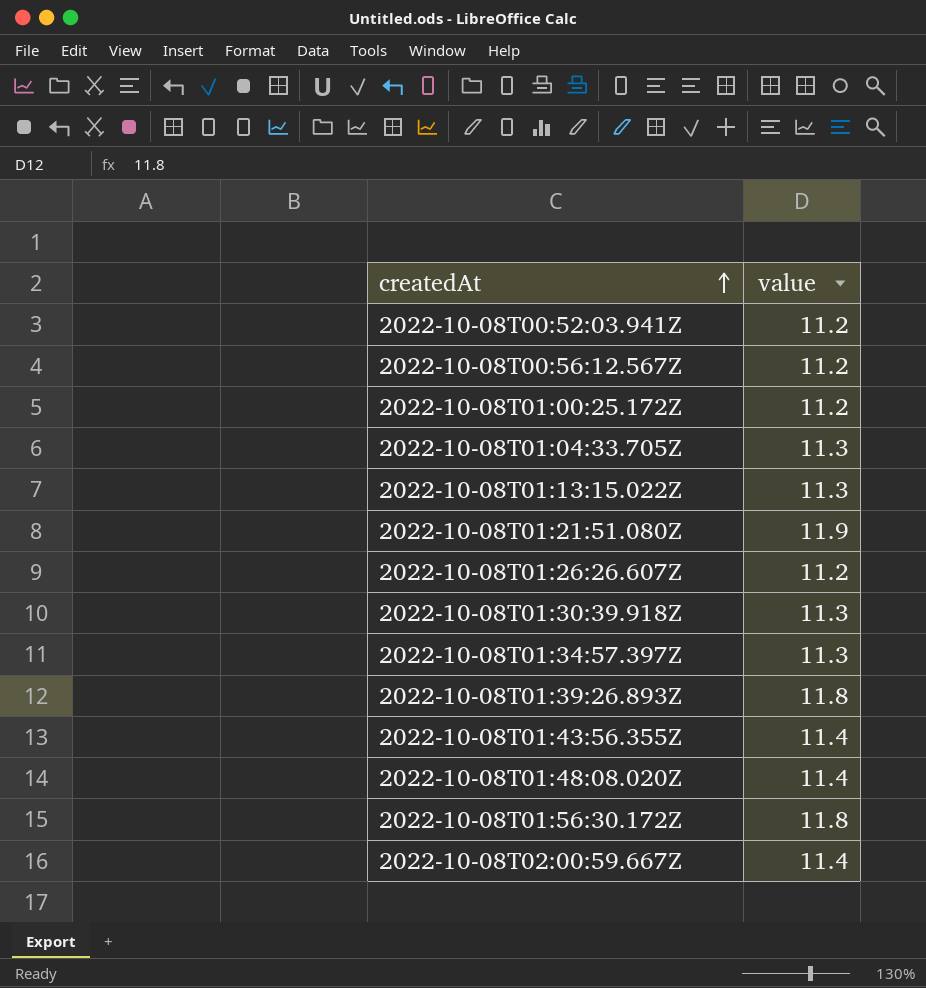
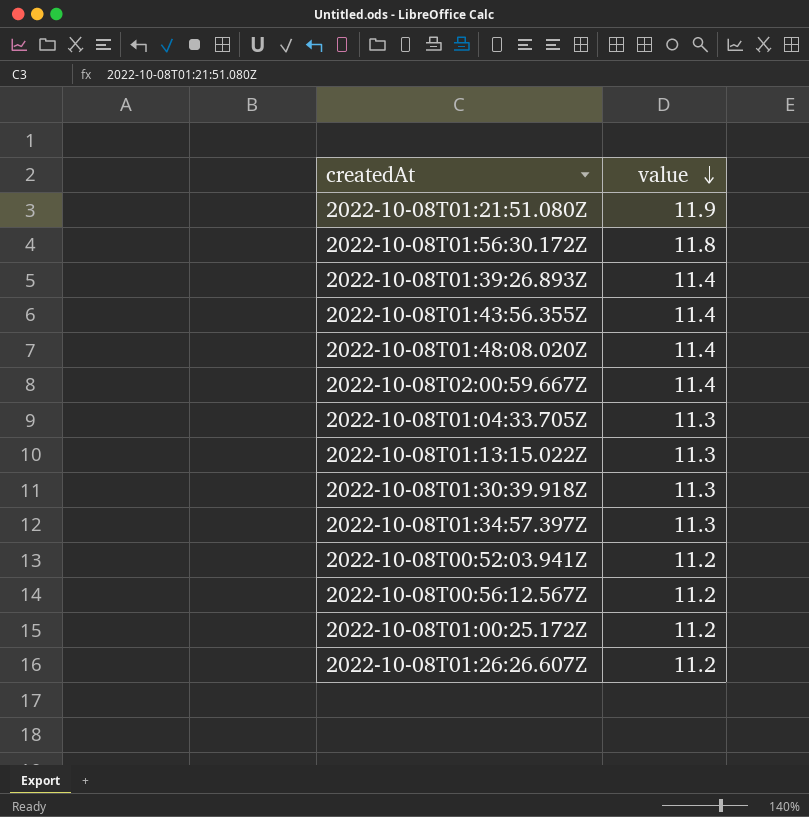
row order: createdAt ascending -> value descending
2022-10-08T01:39:26.893Z | value: 11.8 -> 11.4

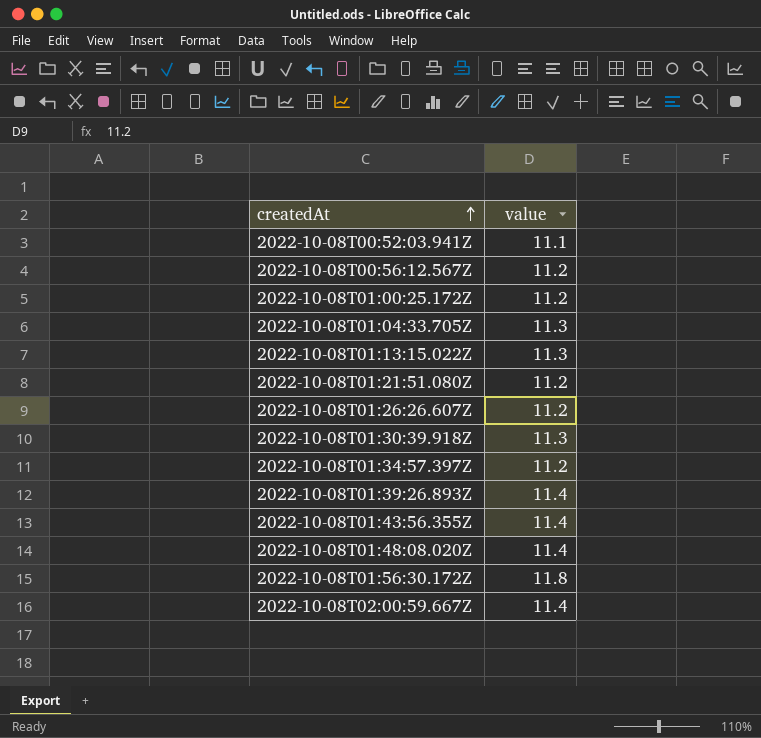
row order: value descending -> createdAt ascending
2022-10-08T00:52:03.941Z | value: 11.2 -> 11.1
2022-10-08T01:21:51.080Z | value: 11.9 -> 11.2
2022-10-08T01:34:57.397Z | value: 11.3 -> 11.2

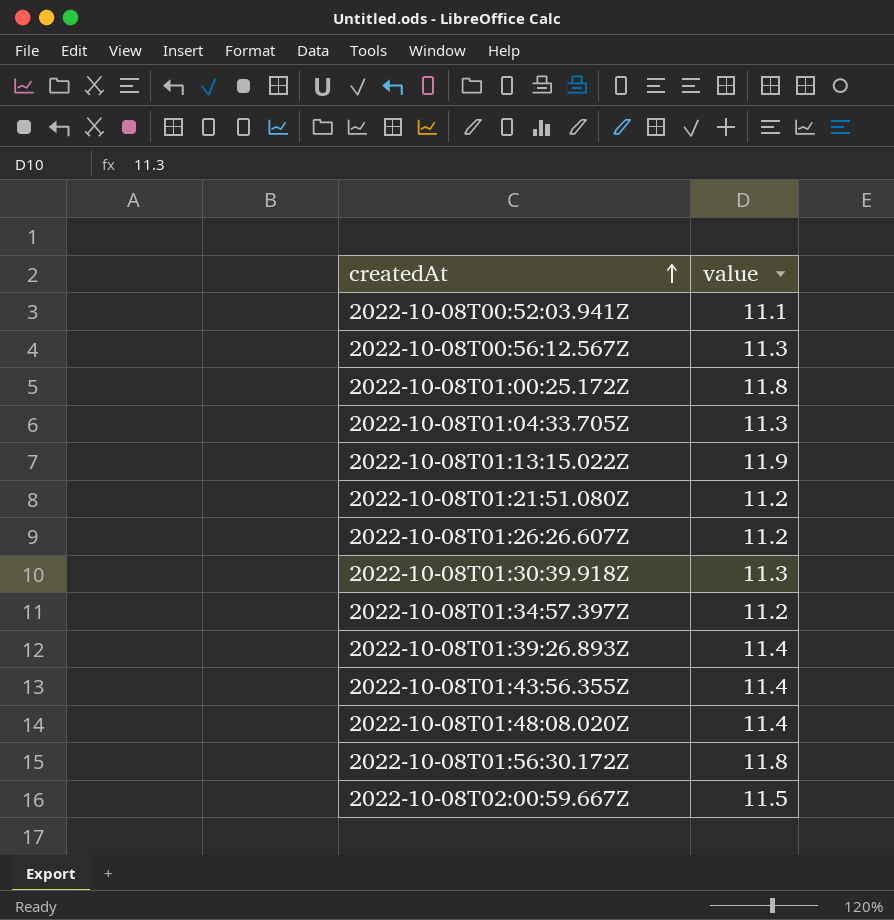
2022-10-08T00:56:12.567Z | value: 11.2 -> 11.3
2022-10-08T01:00:25.172Z | value: 11.2 -> 11.8
2022-10-08T01:13:15.022Z | value: 11.3 -> 11.9
2022-10-08T02:00:59.667Z | value: 11.4 -> 11.5

